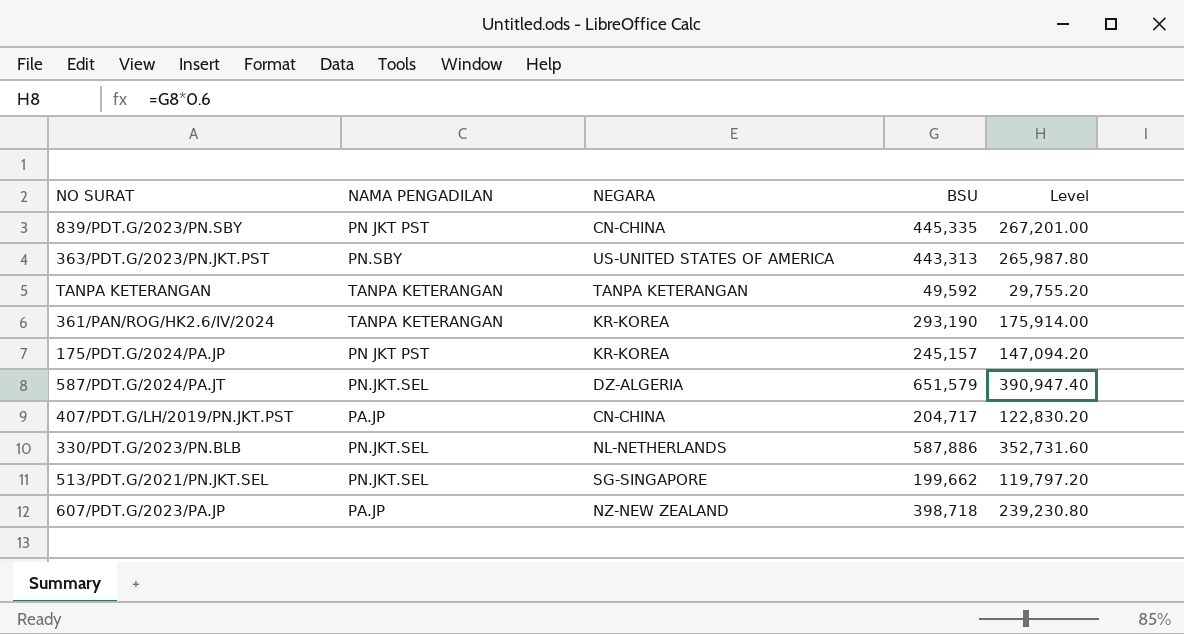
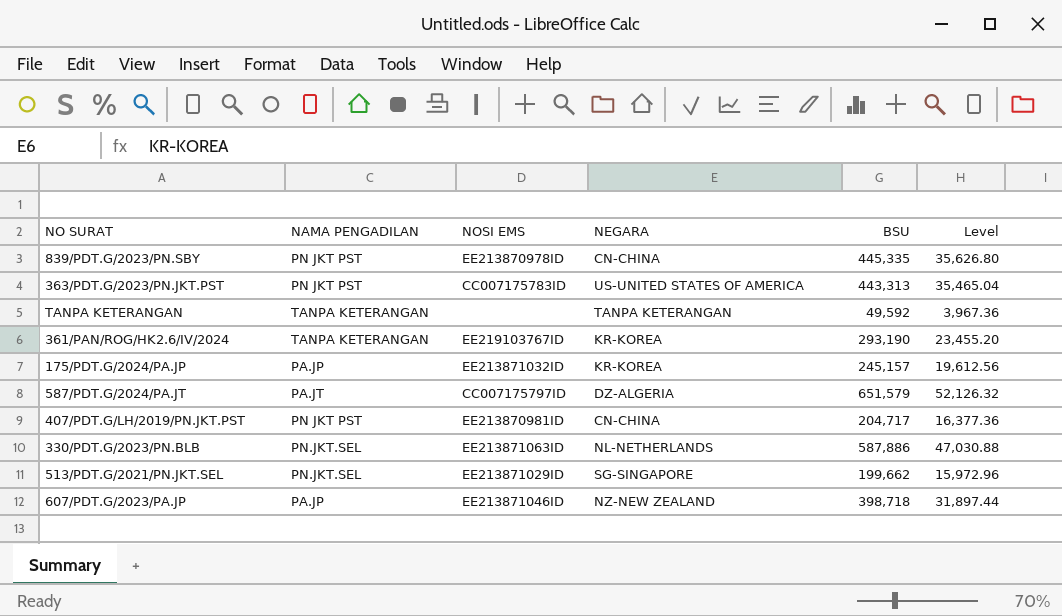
column NOSI EMS | position: none -> 3
column Level | formula: [BSU] * 0.6 -> [BSU] * 0.08
363/PDT.G/2023/PN.JKT.PST | NAMA PENGADILAN: PN.SBY -> PN JKT PST
175/PDT.G/2024/PA.JP | NAMA PENGADILAN: PN JKT PST -> PA.JP
587/PDT.G/2024/PA.JT | NAMA PENGADILAN: PN.JKT.SEL -> PA.JT
407/PDT.G/LH/2019/PN.JKT.PST | NAMA PENGADILAN: PA.JP -> PN JKT PST

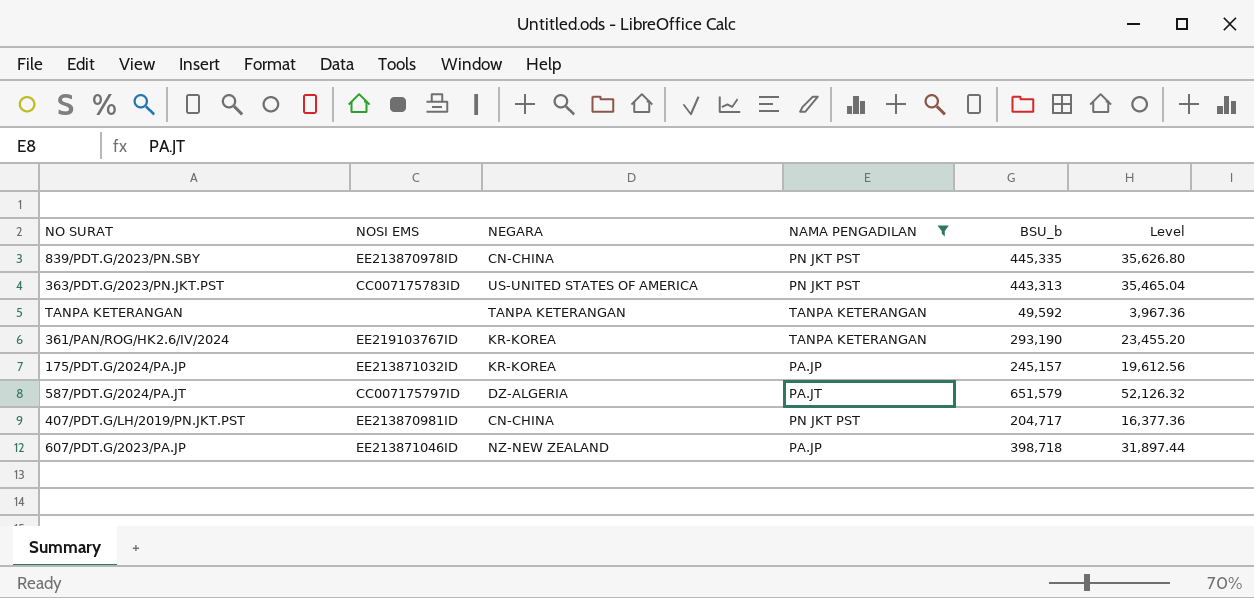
filter: none -> NAMA PENGADILAN != PN.JKT.SEL
column NAMA PENGADILAN | position: 2 -> 4
column name: BSU -> BSU_b

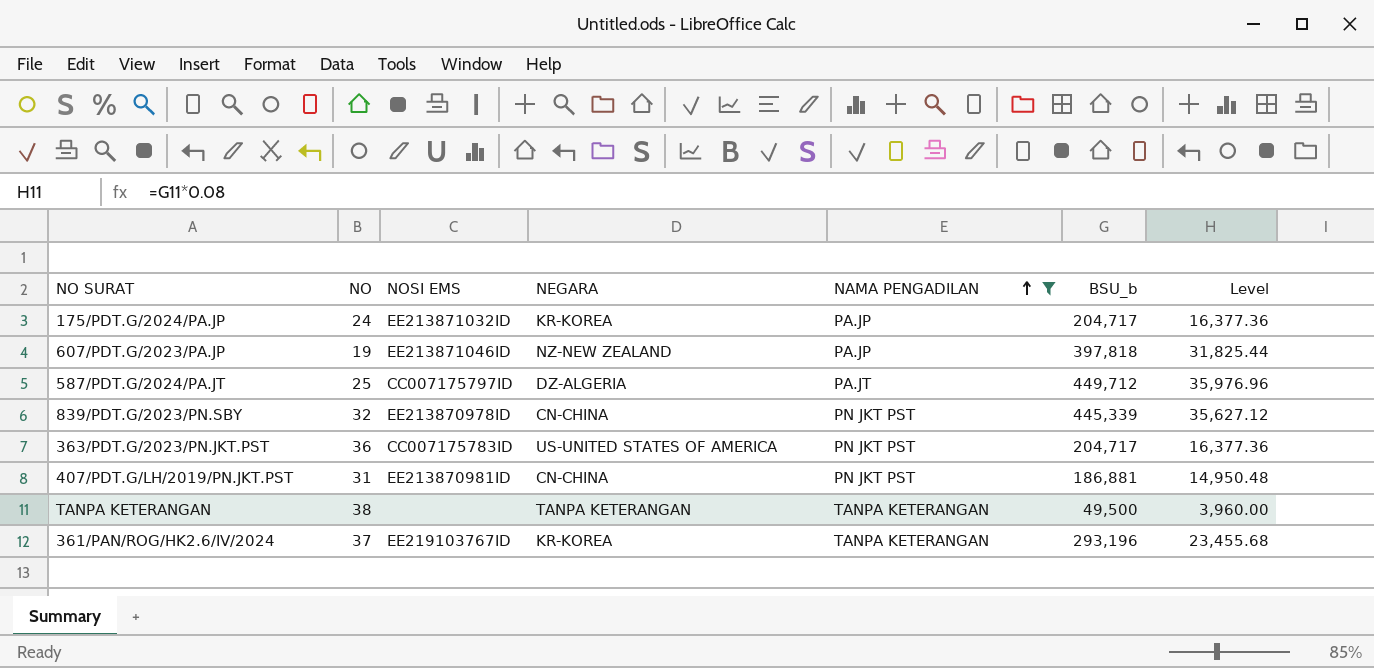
row order: none -> NAMA PENGADILAN ascending
column NO | position: none -> 2
175/PDT.G/2024/PA.JP | BSU_b: 245,157 -> 204,717
175/PDT.G/2024/PA.JP | Level: 19,612.56 -> 16,377.36
607/PDT.G/2023/PA.JP | BSU_b: 398,718 -> 397,818
607/PDT.G/2023/PA.JP | Level: 31,897.44 -> 31,825.44
587/PDT.G/2024/PA.JT | BSU_b: 651,579 -> 449,712
587/PDT.G/2024/PA.JT | Level: 52,126.32 -> 35,976.96
839/PDT.G/2023/PN.SBY | BSU_b: 445,335 -> 445,339
839/PDT.G/2023/PN.SBY | Level: 35,626.80 -> 35,627.12
363/PDT.G/2023/PN.JKT.PST | BSU_b: 443,313 -> 204,717
363/PDT.G/2023/PN.JKT.PST | Level: 35,465.04 -> 16,377.36
407/PDT.G/LH/2019/PN.JKT.PST | BSU_b: 204,717 -> 186,881
407/PDT.G/LH/2019/PN.JKT.PST | Level: 16,377.36 -> 14,950.48
TANPA KETERANGAN | BSU_b: 49,592 -> 49,500
TANPA KETERANGAN | Level: 3,967.36 -> 3,960.00
361/PAN/ROG/HK2.6/IV/2024 | BSU_b: 293,190 -> 293,196
361/PAN/ROG/HK2.6/IV/2024 | Level: 23,455.20 -> 23,455.68

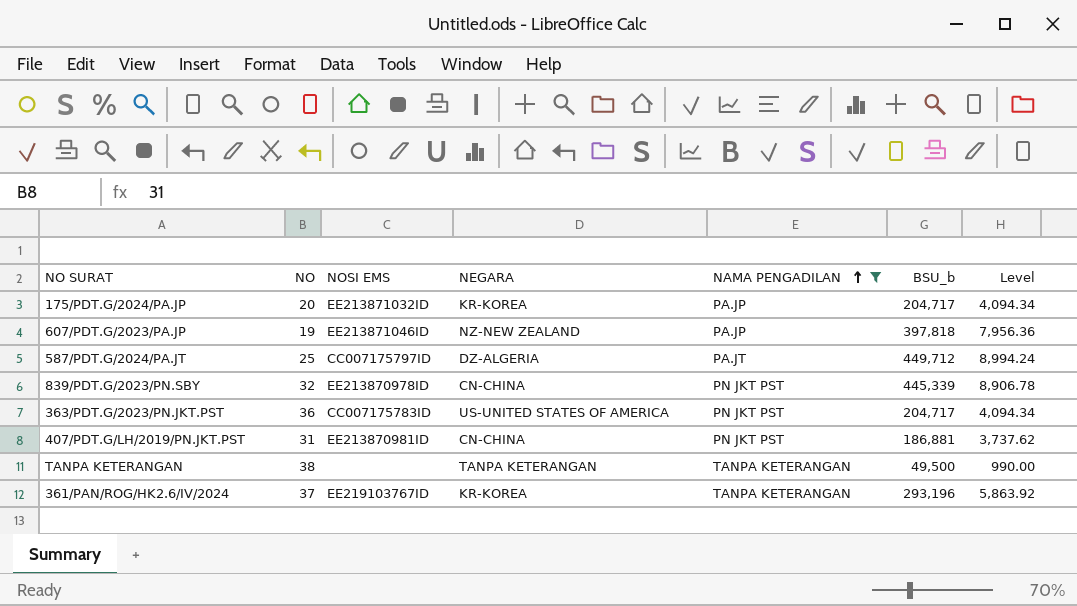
column Level | formula: [BSU_b] * 0.08 -> [BSU_b] * 0.02
175/PDT.G/2024/PA.JP | NO: 24 -> 20

